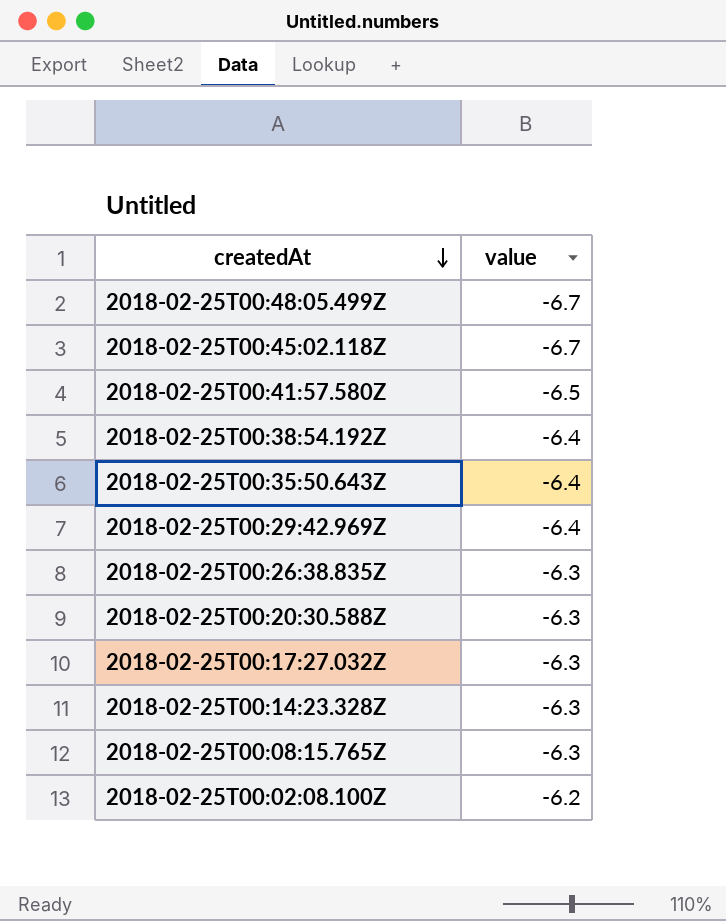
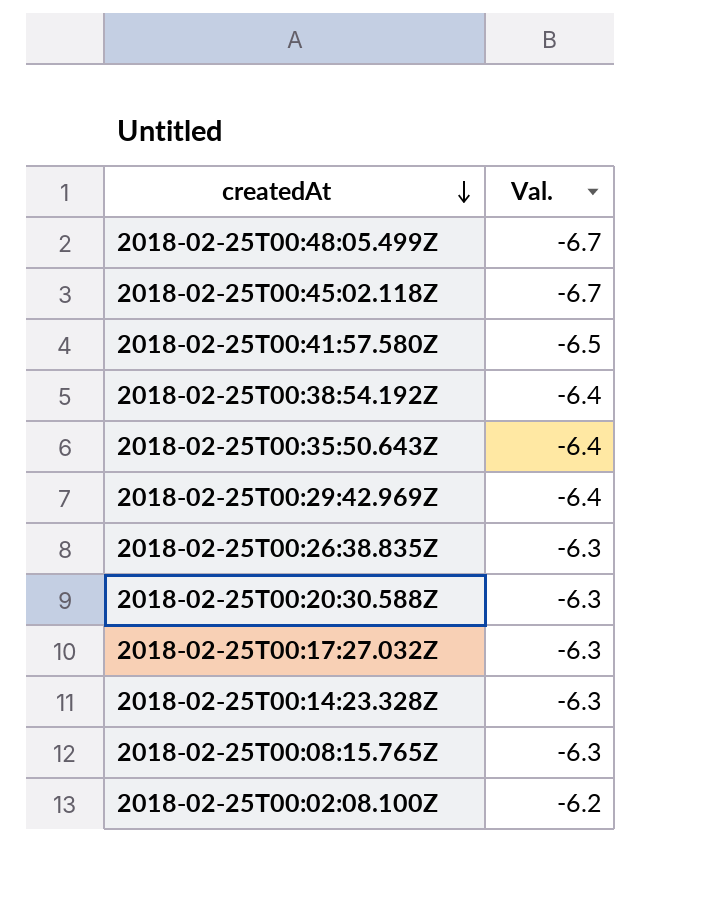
column name: value -> Val.

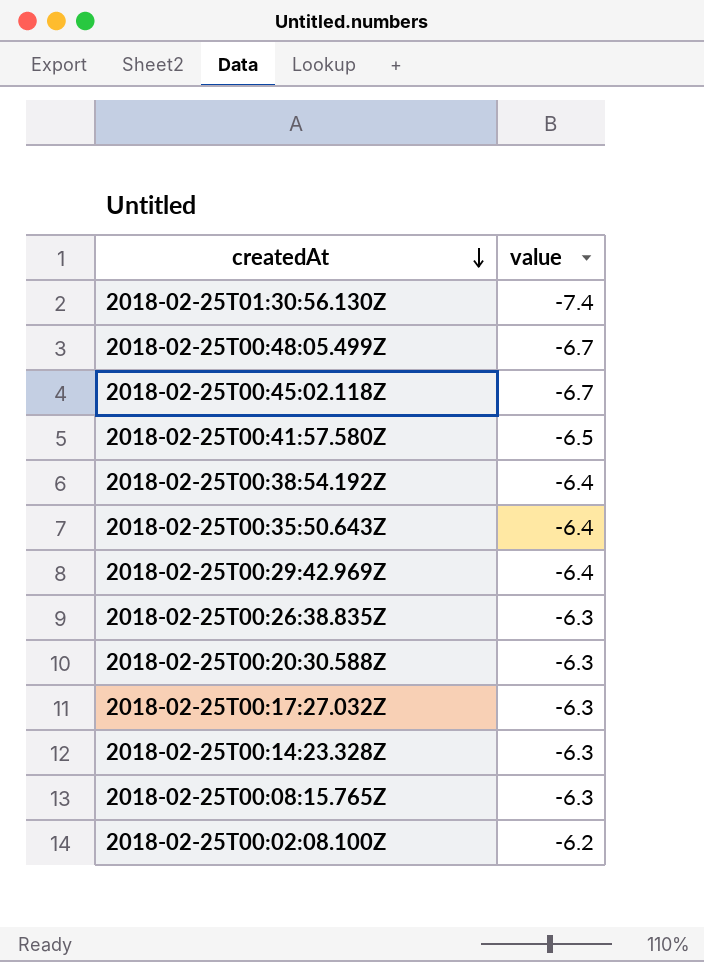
column name: Val. -> value
row 2018-02-25T01:30:56.130Z: none -> -7.4

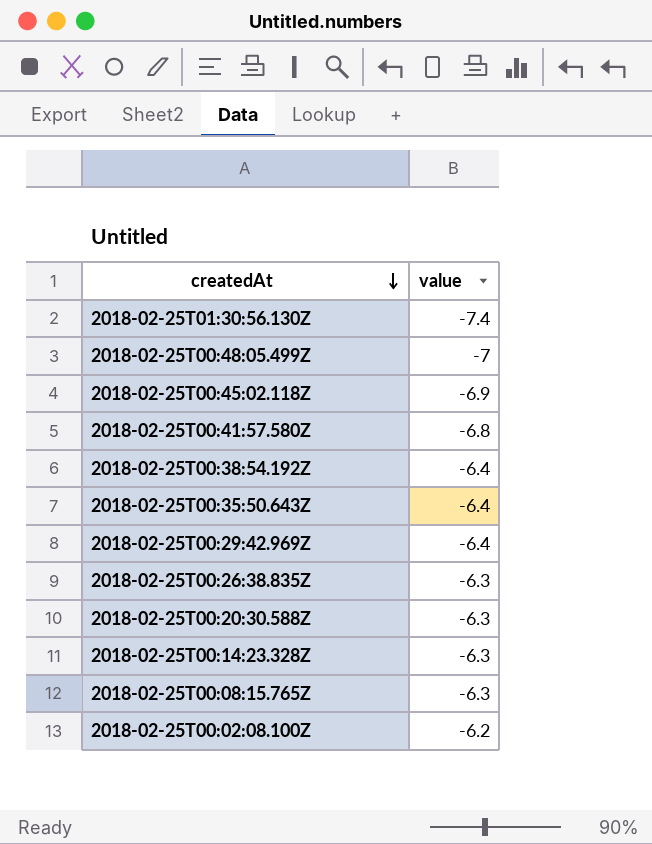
row 2018-02-25T00:17:27.032Z: -6.3 -> none
2018-02-25T00:48:05.499Z | value: -6.7 -> -7
2018-02-25T00:45:02.118Z | value: -6.7 -> -6.9
2018-02-25T00:41:57.580Z | value: -6.5 -> -6.8

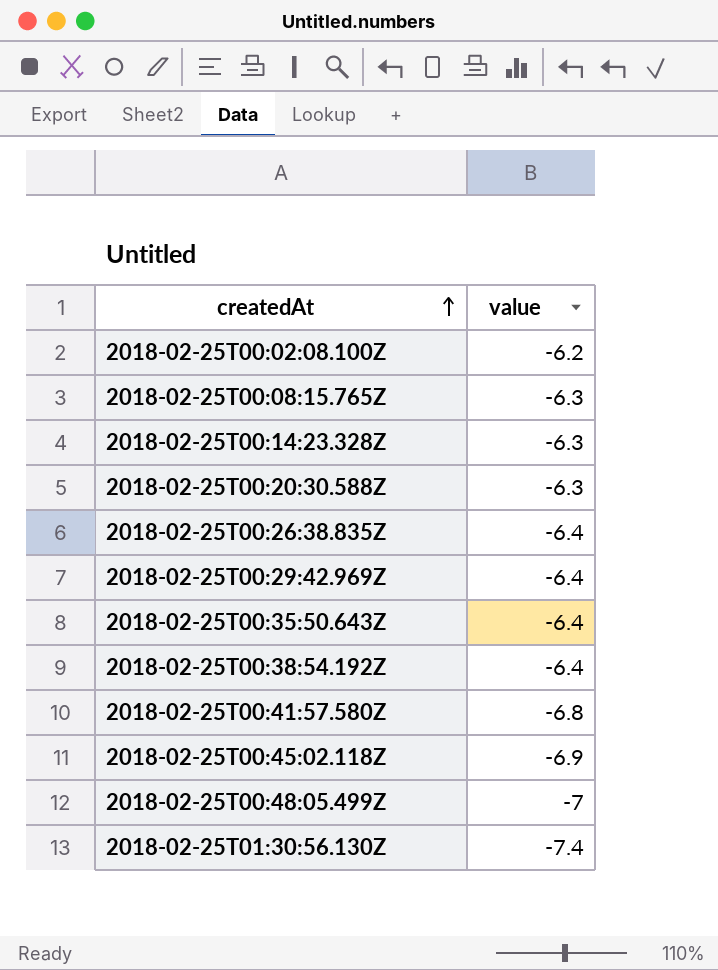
row order: createdAt descending -> createdAt ascending
2018-02-25T00:26:38.835Z | value: -6.3 -> -6.4

